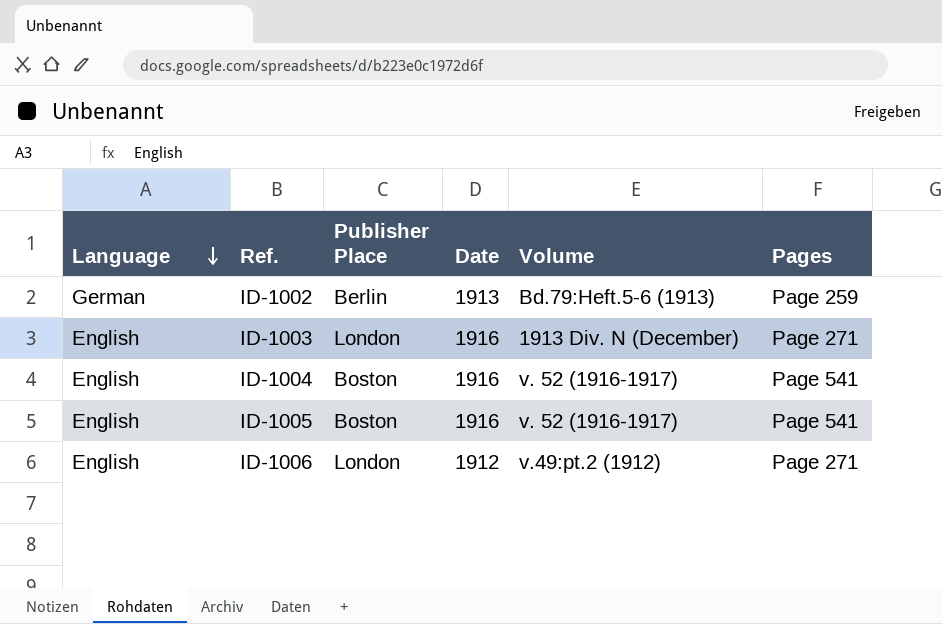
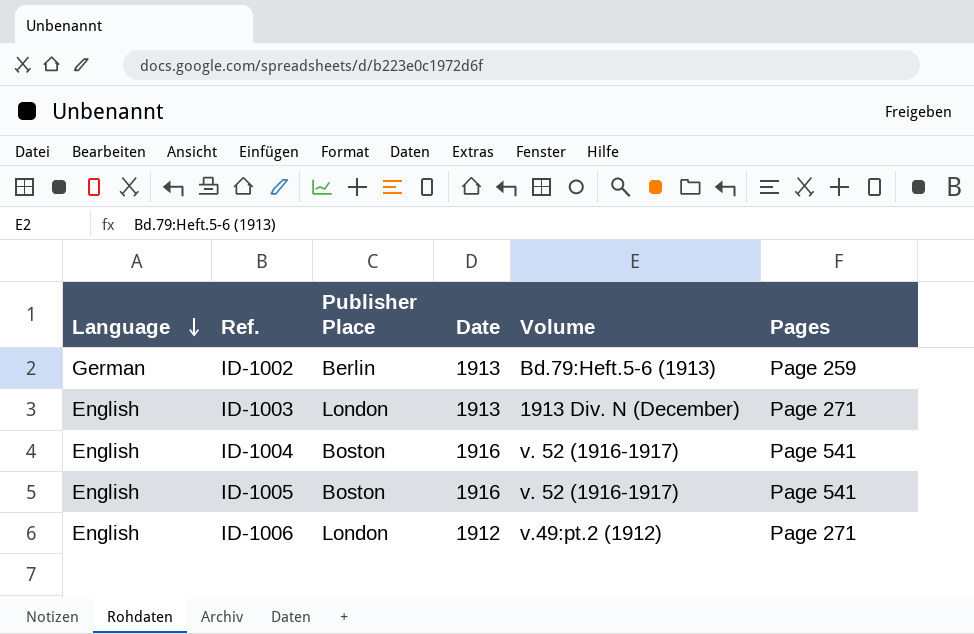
ID-1003 | Date: 1916 -> 1913

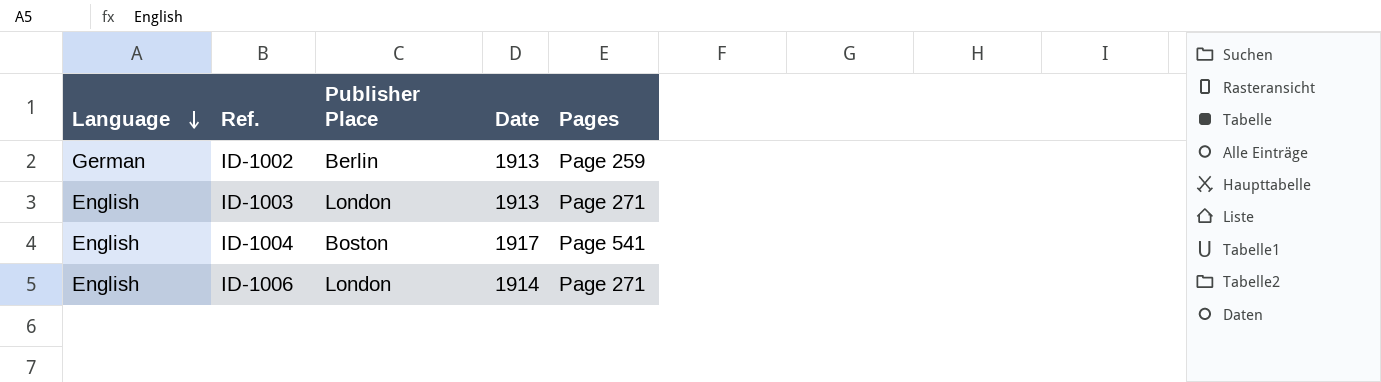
column Volume | position: 5 -> none
row ID-1005: English | Boston | 1916 | v. 52 (1916-1917) | Page 541 -> none
ID-1004 | Date: 1916 -> 1917
ID-1006 | Date: 1912 -> 1914

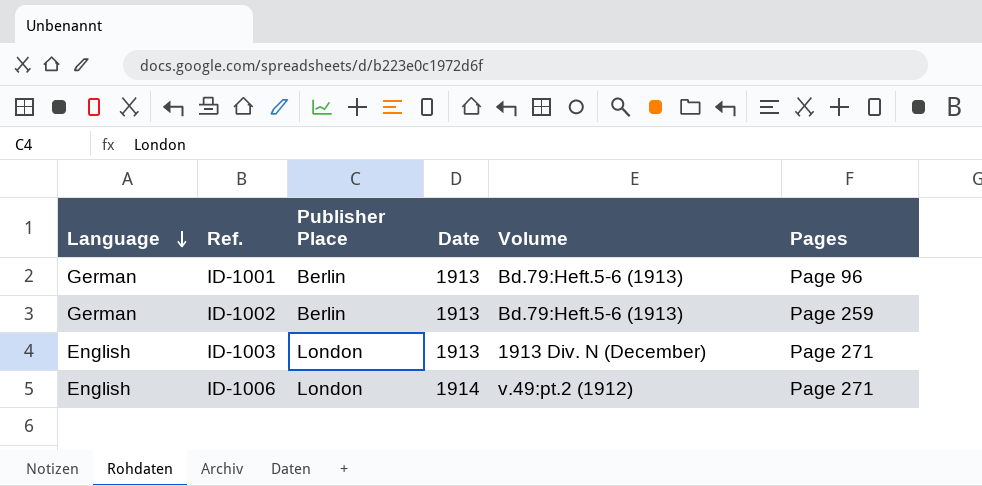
column Volume | position: none -> 5
row ID-1004: English | Boston | 1917 | Page 541 -> none
row ID-1001: none -> German | Berlin | 1913 | Bd.79:Heft.5-6 (1913) | Page 96

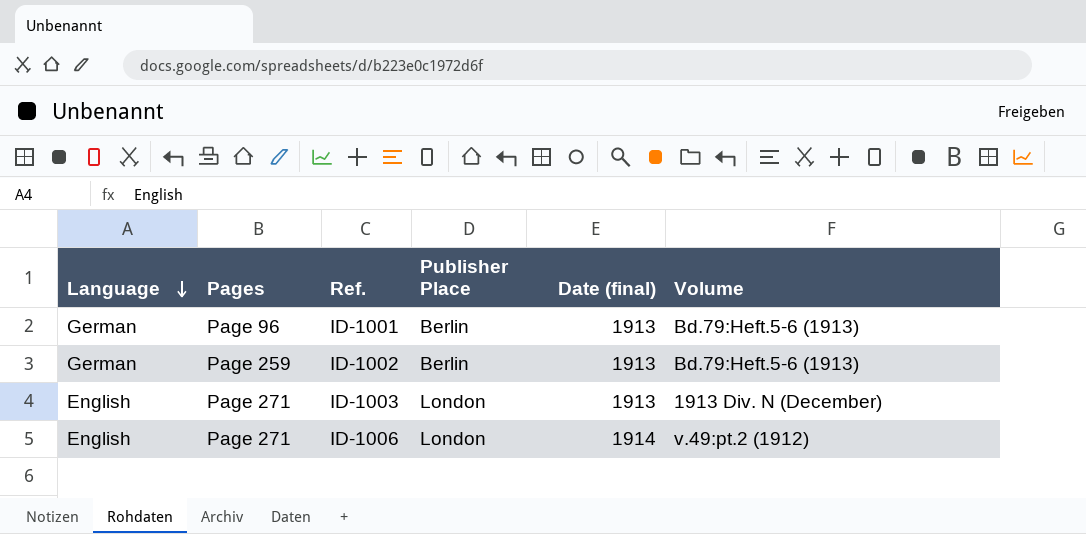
column Pages | position: 6 -> 2
column name: Date -> Date (final)

